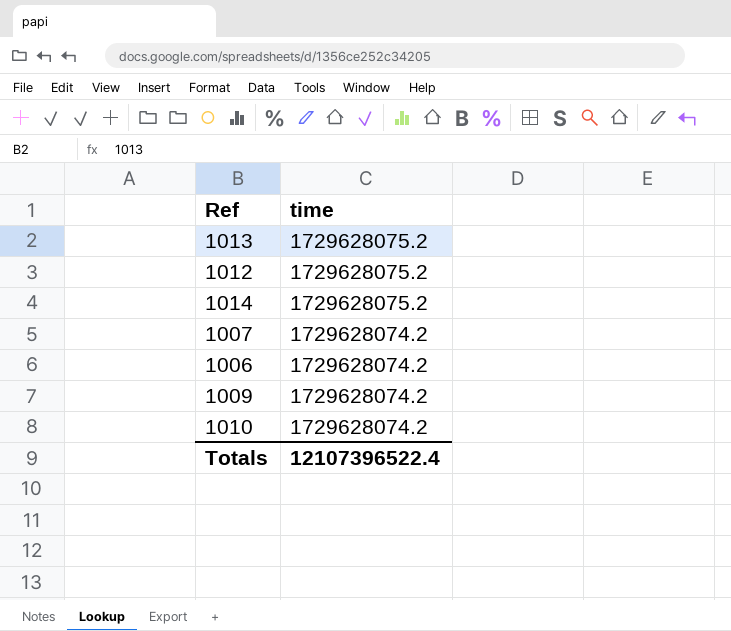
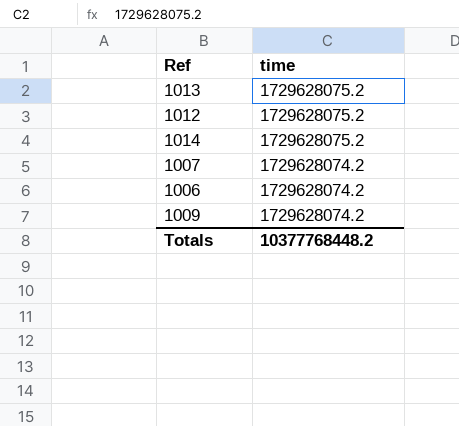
row 1010: 1729628074.2 -> none
Totals | time: 12107396522.4 -> 10377768448.2

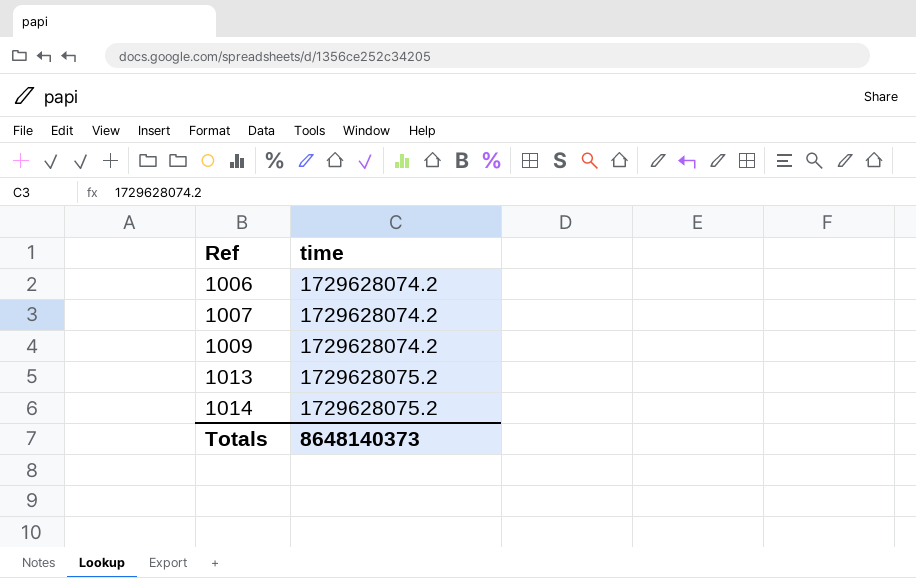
row order: time descending -> Ref ascending
row 1012: 1729628075.2 -> none
Totals | time: 10377768448.2 -> 8648140373

